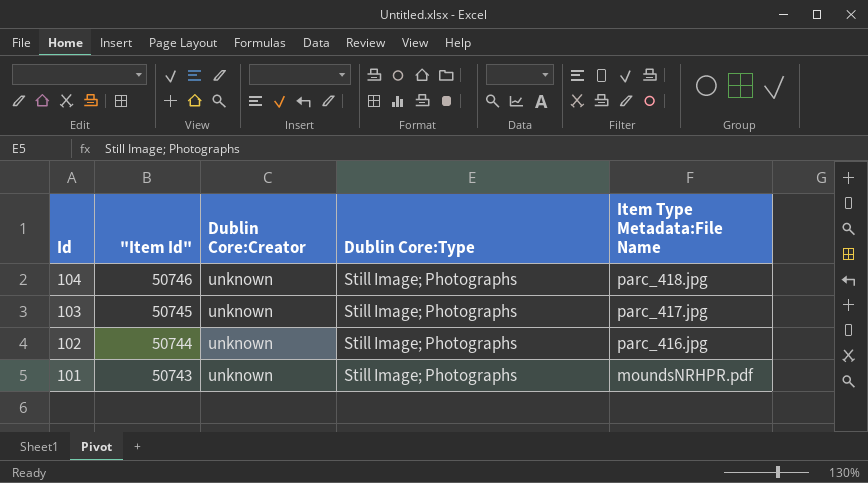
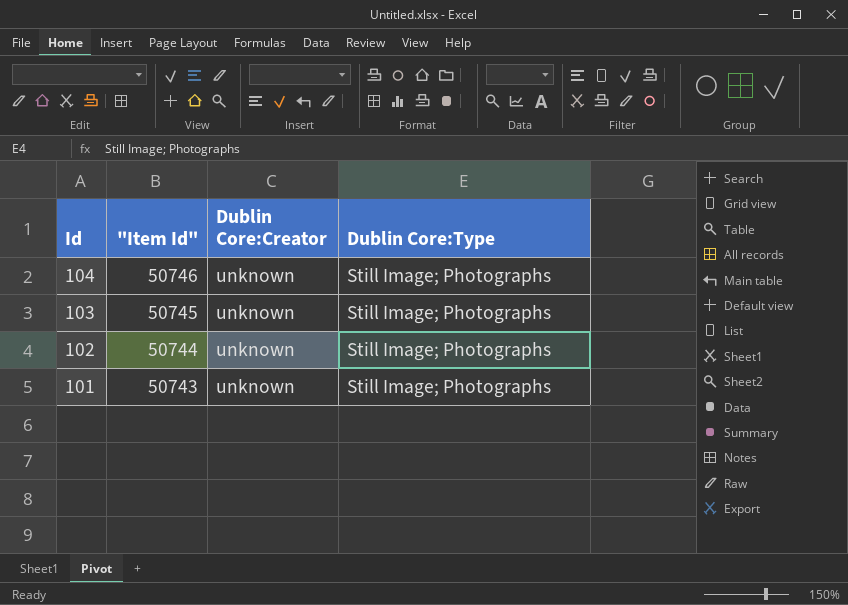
column Item Type Metadata:File Name | position: 5 -> none

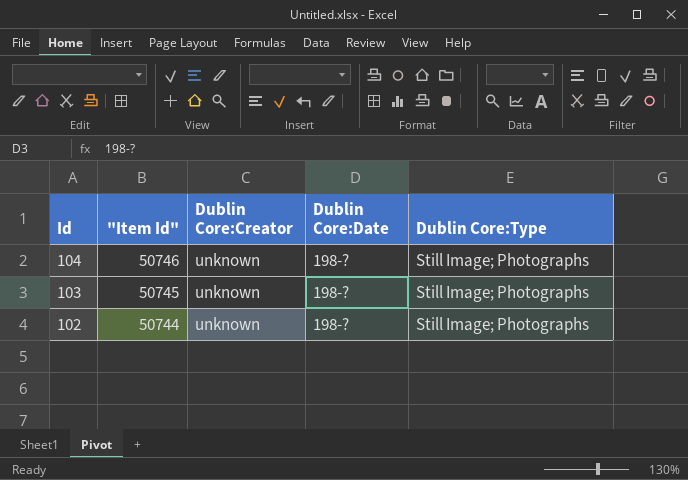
column Dublin Core:Date | position: none -> 4
row 101: 50743 | unknown | Still Image; Photographs -> none

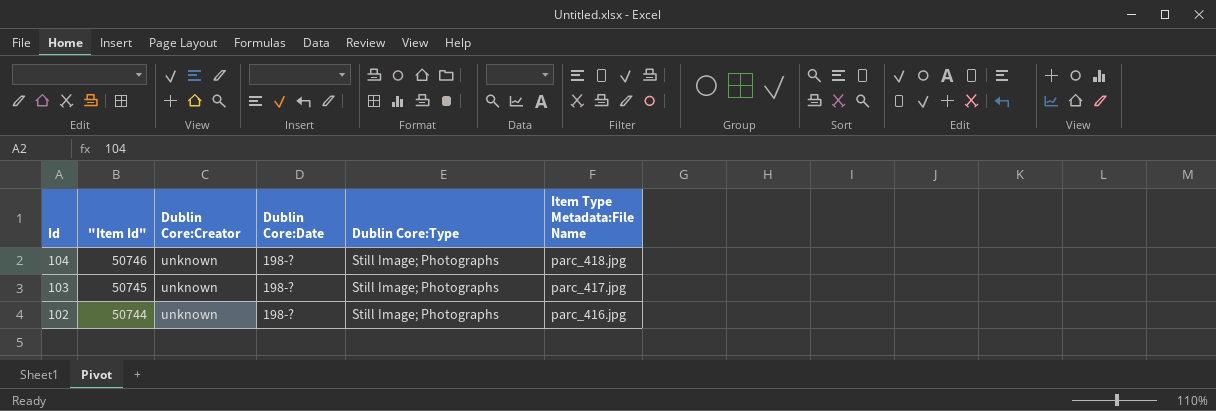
column Item Type Metadata:File Name | position: none -> 6

